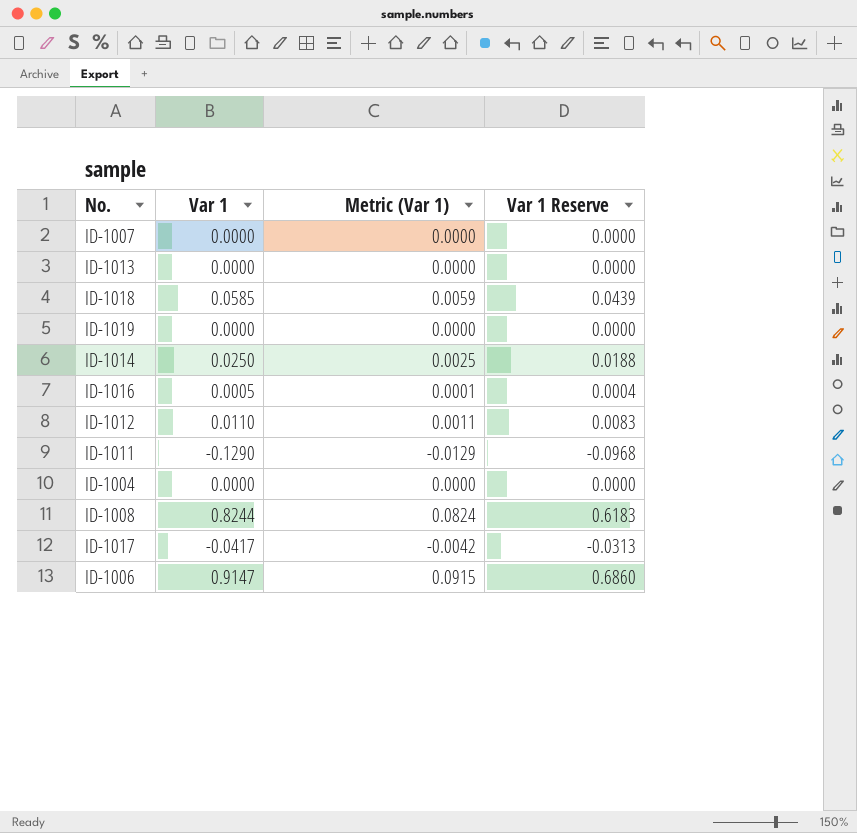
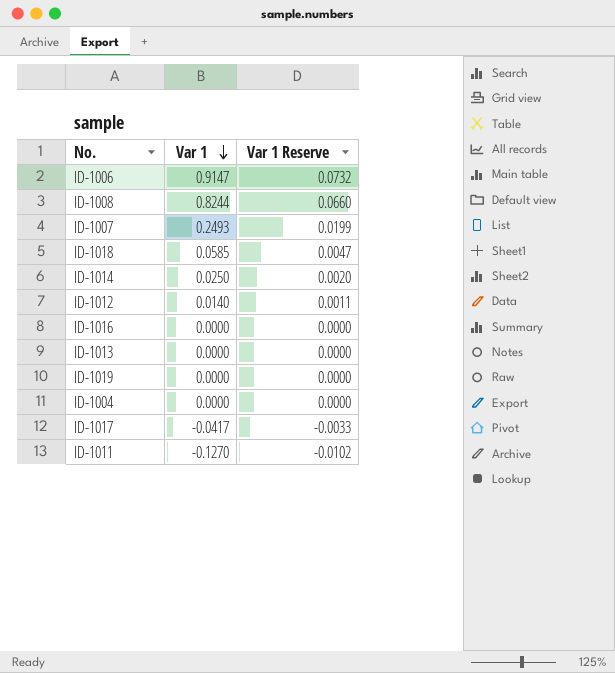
row order: none -> Var 1 descending
column Metric (Var 1) | formula: [Var 1] * 0.1 -> none
column Var 1 Reserve | formula: [Var 1] * 0.75 -> [Var 1] * 0.08
ID-1007 | Var 1: 0.0000 -> 0.2493
ID-1012 | Var 1: 0.0110 -> 0.0140
ID-1016 | Var 1: 0.0005 -> 0.0000
ID-1011 | Var 1: -0.1290 -> -0.1270

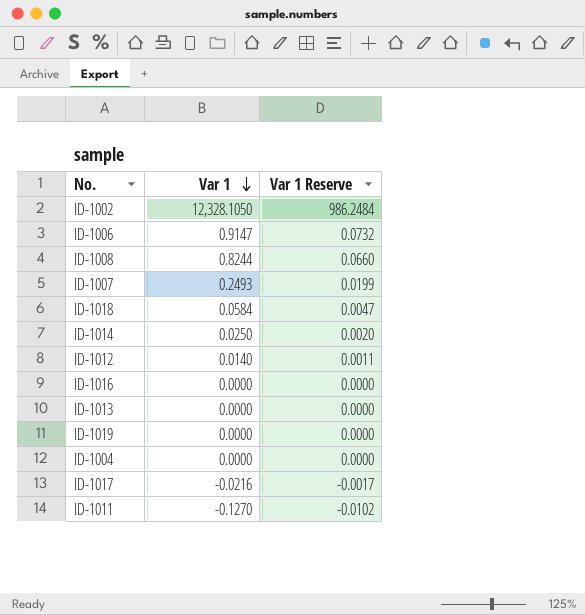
row ID-1002: none -> 12,328.1050 | 986.2484
ID-1018 | Var 1: 0.0585 -> 0.0584
ID-1017 | Var 1: -0.0417 -> -0.0216
ID-1017 | Var 1 Reserve: -0.0033 -> -0.0017

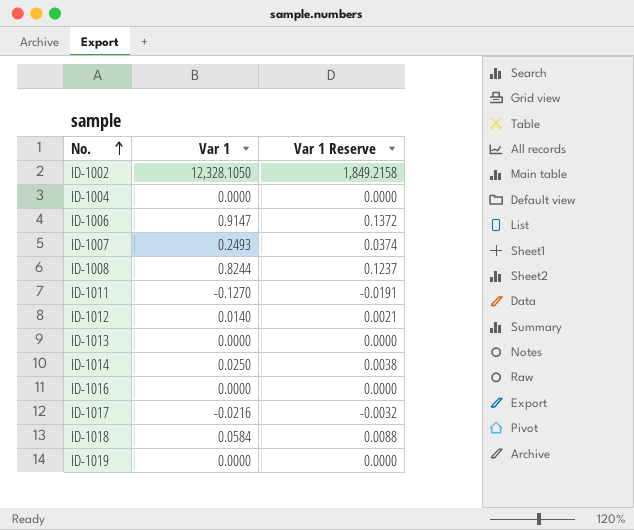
row order: Var 1 descending -> No. ascending
column Var 1 Reserve | formula: [Var 1] * 0.08 -> [Var 1] * 0.15

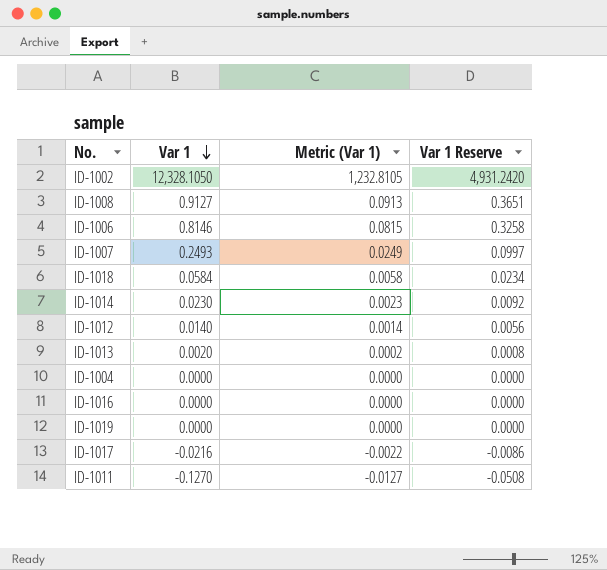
row order: No. ascending -> Var 1 descending
column Metric (Var 1) | formula: none -> [Var 1] * 0.1
column Var 1 Reserve | formula: [Var 1] * 0.15 -> [Var 1] * 0.4
ID-1008 | Var 1: 0.8244 -> 0.9127
ID-1006 | Var 1: 0.9147 -> 0.8146
ID-1014 | Var 1: 0.0250 -> 0.0230
ID-1013 | Var 1: 0.0000 -> 0.0020

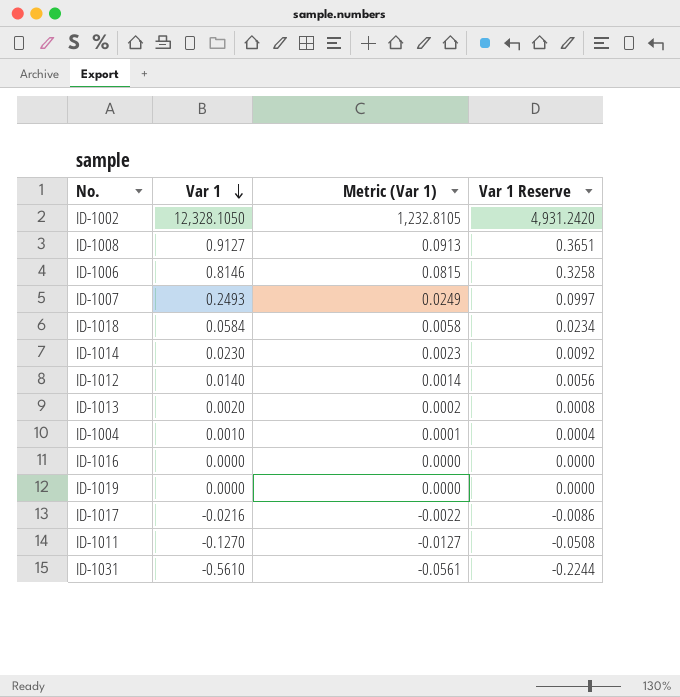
ID-1004 | Var 1: 0.0000 -> 0.0010
ID-1004 | Metric (Var 1): 0.0000 -> 0.0001
ID-1004 | Var 1 Reserve: 0.0000 -> 0.0004
row ID-1031: none -> -0.5610 | -0.0561 | -0.2244

